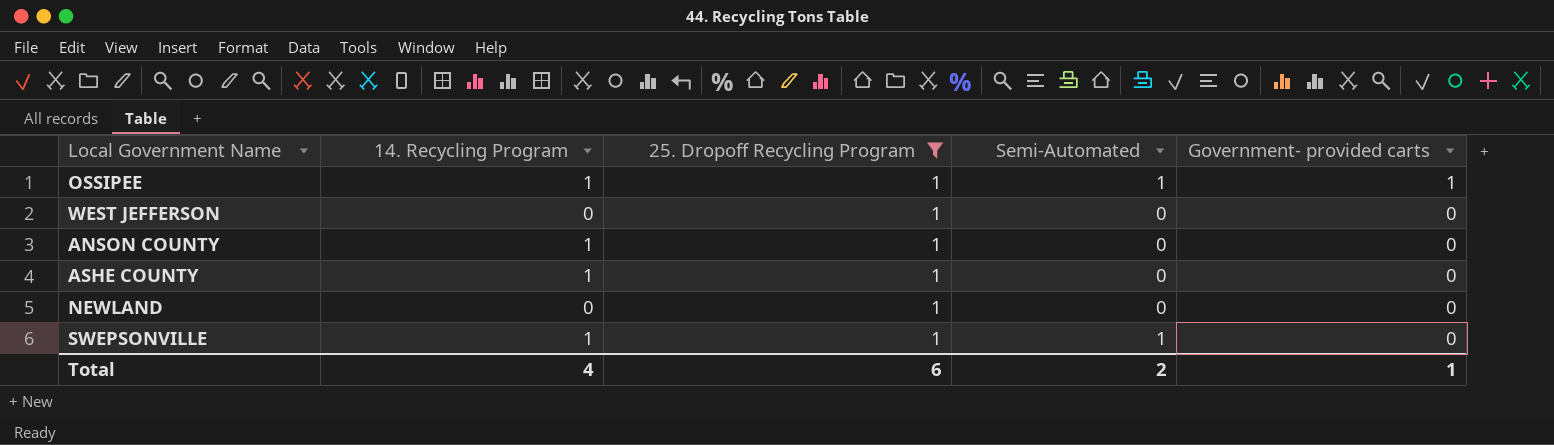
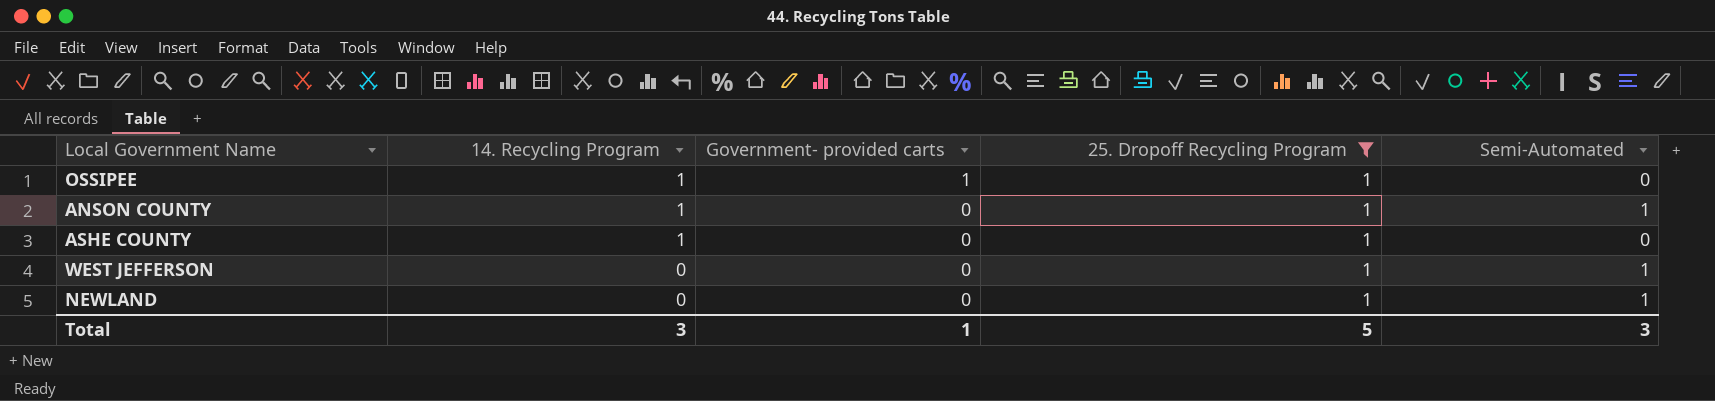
row order: Government- provided carts descending -> 14. Recycling Program descending
column Government- provided carts | position: 5 -> 3
row SWEPSONVILLE: 1 | 1 | 1 | 0 -> none
OSSIPEE | Semi-Automated: 1 -> 0
ANSON COUNTY | Semi-Automated: 0 -> 1
WEST JEFFERSON | Semi-Automated: 0 -> 1
NEWLAND | Semi-Automated: 0 -> 1
Total | 14. Recycling Program: 4 -> 3
Total | 25. Dropoff Recycling Program: 6 -> 5
Total | Semi-Automated: 2 -> 3

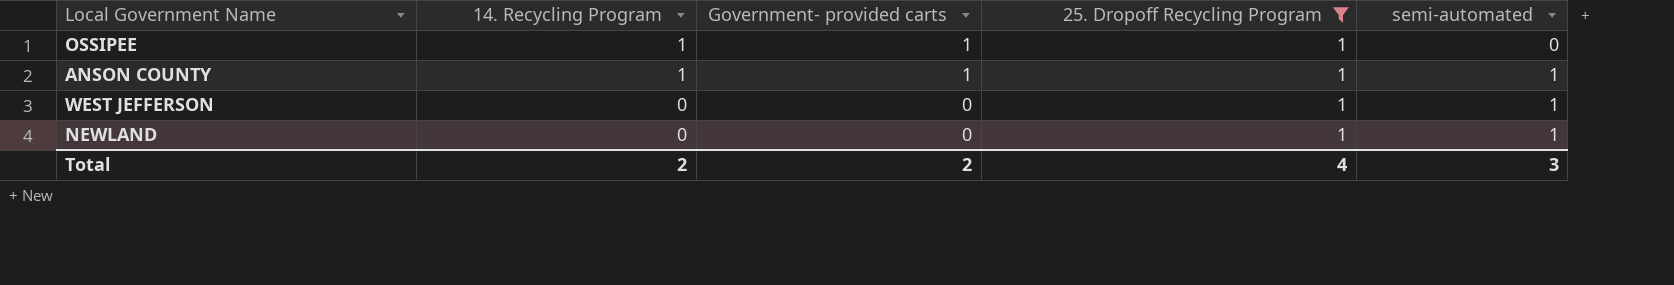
column name: Semi-Automated -> semi-automated
row ASHE COUNTY: 1 | 0 | 1 | 0 -> none
ANSON COUNTY | Government- provided carts: 0 -> 1
Total | 14. Recycling Program: 3 -> 2
Total | Government- provided carts: 1 -> 2
Total | 25. Dropoff Recycling Program: 5 -> 4

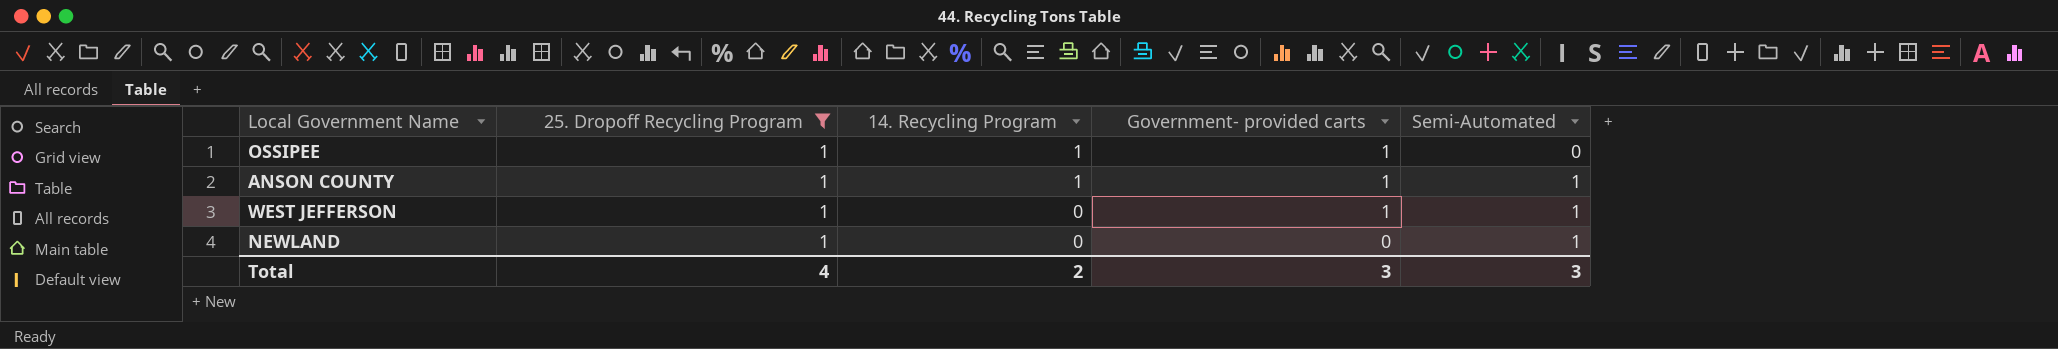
column 25. Dropoff Recycling Program | position: 4 -> 2
column name: semi-automated -> Semi-Automated
WEST JEFFERSON | Government- provided carts: 0 -> 1
Total | Government- provided carts: 2 -> 3

